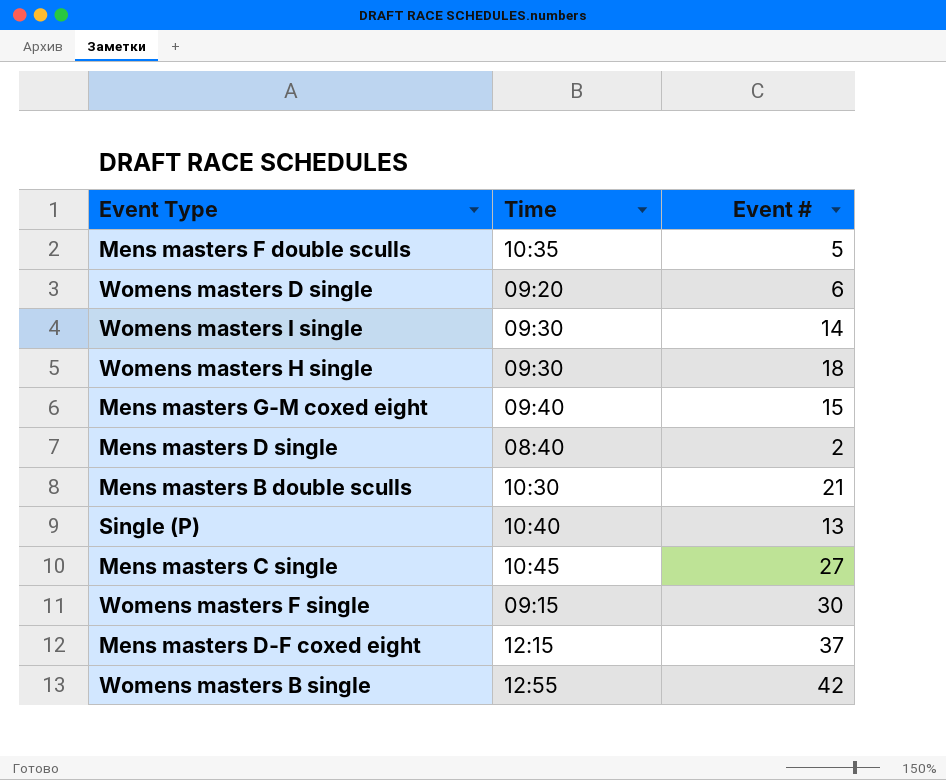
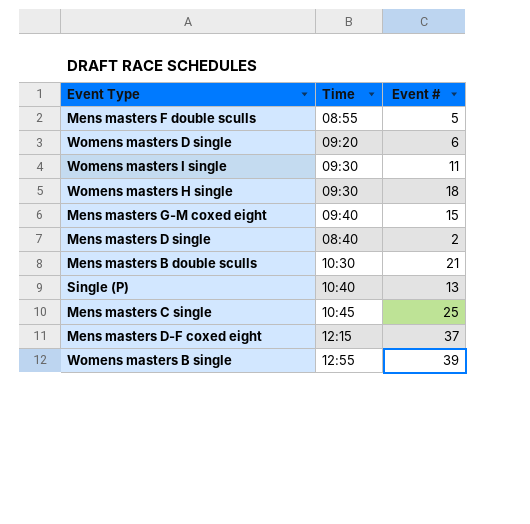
row Womens masters F single: 09:15 | 30 -> none
Mens masters F double sculls | Time: 10:35 -> 08:55
Womens masters I single | Event #: 14 -> 11
Mens masters C single | Event #: 27 -> 25
Womens masters B single | Event #: 42 -> 39

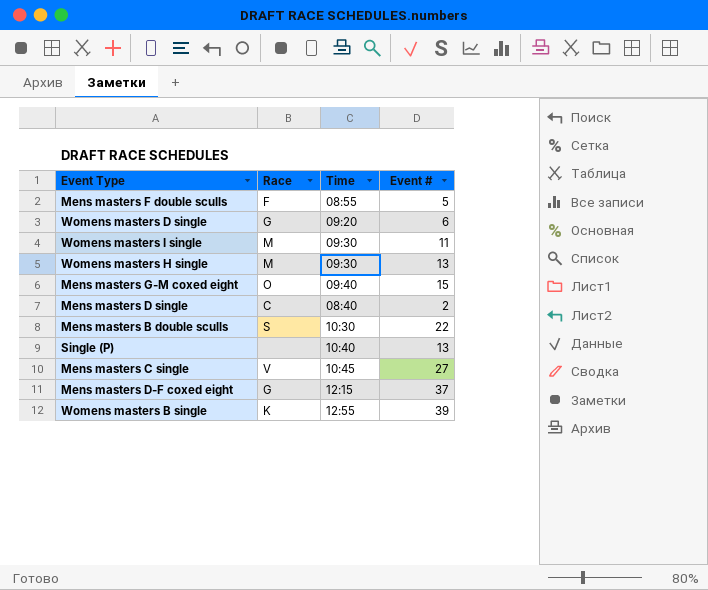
column Race | position: none -> 2
Womens masters H single | Event #: 18 -> 13
Mens masters B double sculls | Event #: 21 -> 22
Mens masters C single | Event #: 25 -> 27

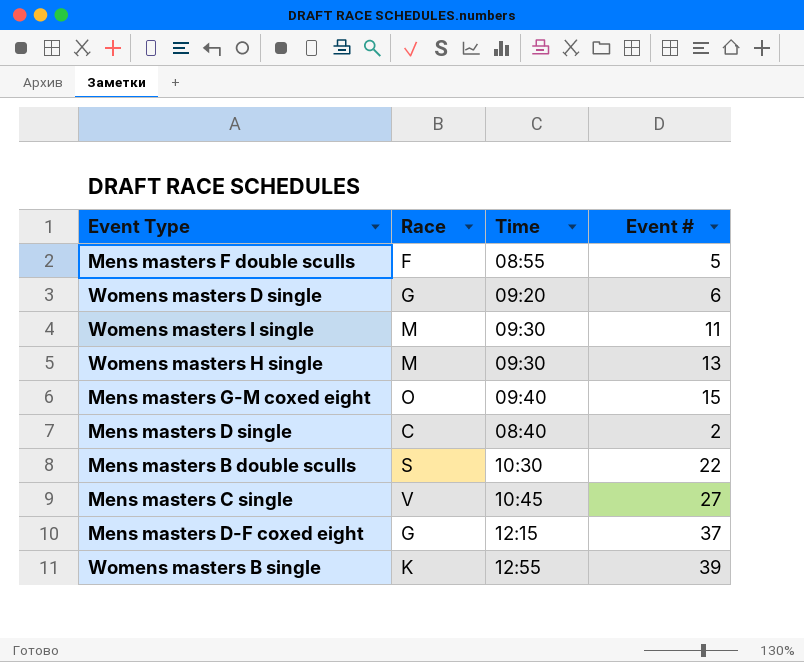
row Single (P): none | 10:40 | 13 -> none

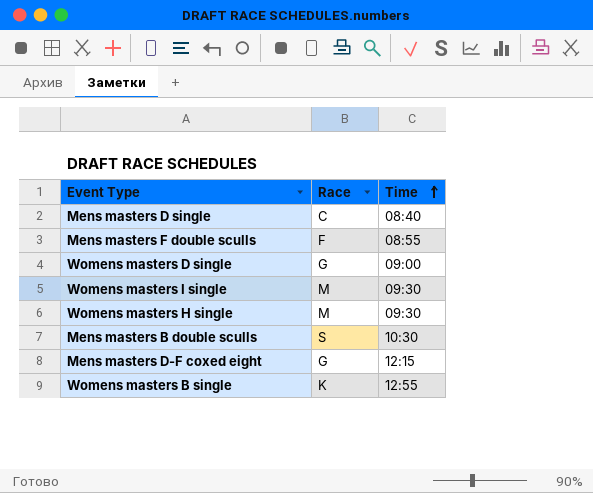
row order: none -> Time ascending
column Event # | position: 4 -> none
row Mens masters G-M coxed eight: O | 09:40 | 15 -> none
row Mens masters C single: V | 10:45 | 27 -> none
Womens masters D single | Time: 09:20 -> 09:00

